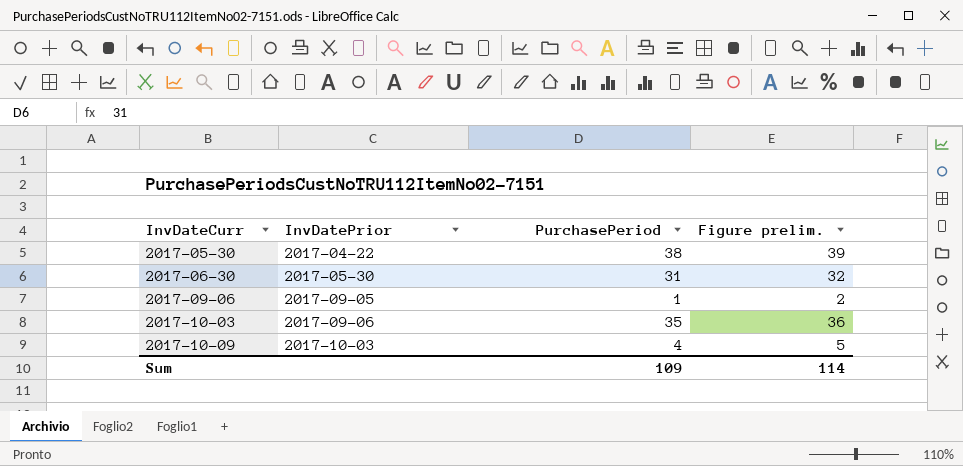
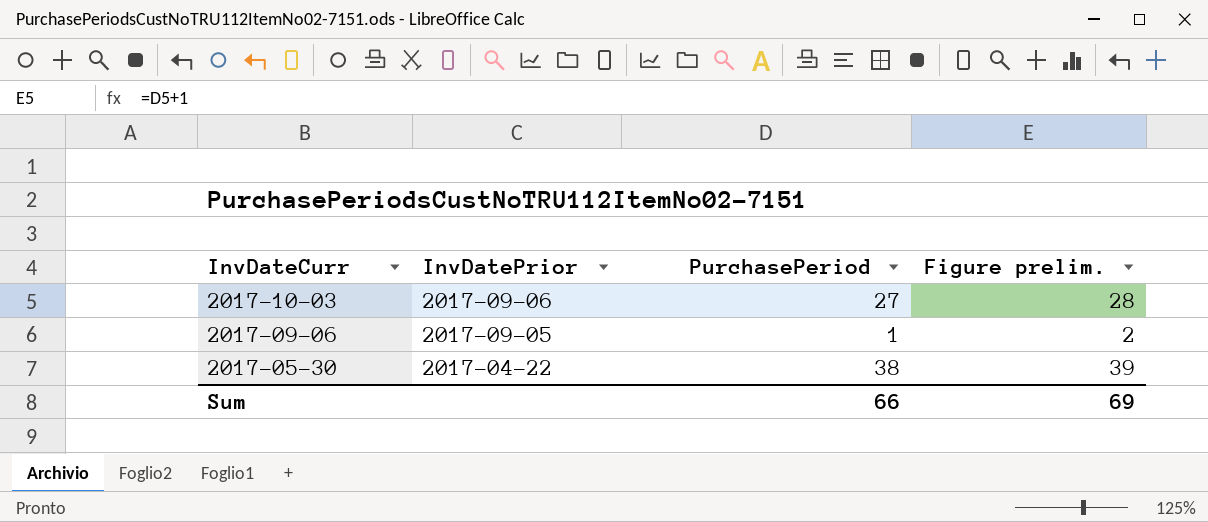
row order: InvDateCurr ascending -> InvDateCurr descending
row 2017-06-30: 2017-05-30 | 31 | 32 -> none
row 2017-10-09: 2017-10-03 | 4 | 5 -> none
2017-10-03 | PurchasePeriod: 35 -> 27
2017-10-03 | Figure prelim.: 36 -> 28
Sum | PurchasePeriod: 109 -> 66
Sum | Figure prelim.: 114 -> 69

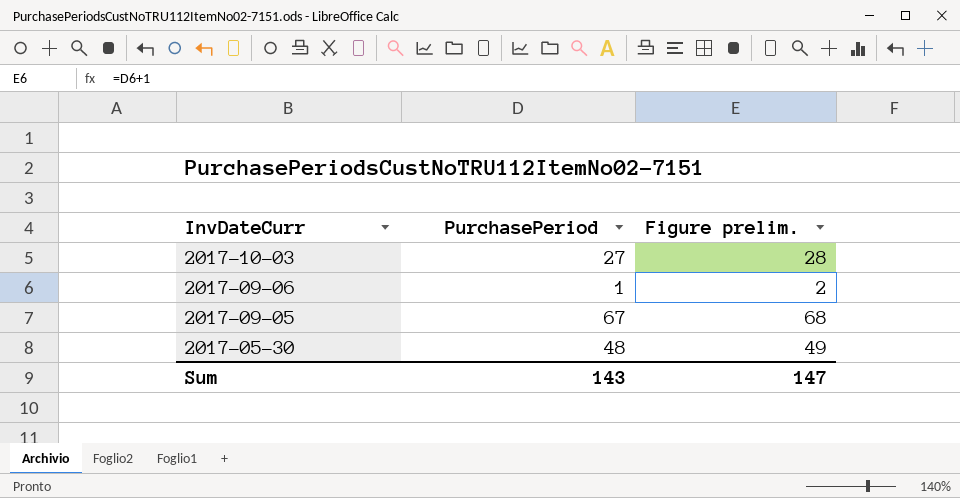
column InvDatePrior | position: 2 -> none
row 2017-09-05: none -> 67 | 68
2017-05-30 | PurchasePeriod: 38 -> 48
2017-05-30 | Figure prelim.: 39 -> 49
Sum | PurchasePeriod: 66 -> 143
Sum | Figure prelim.: 69 -> 147

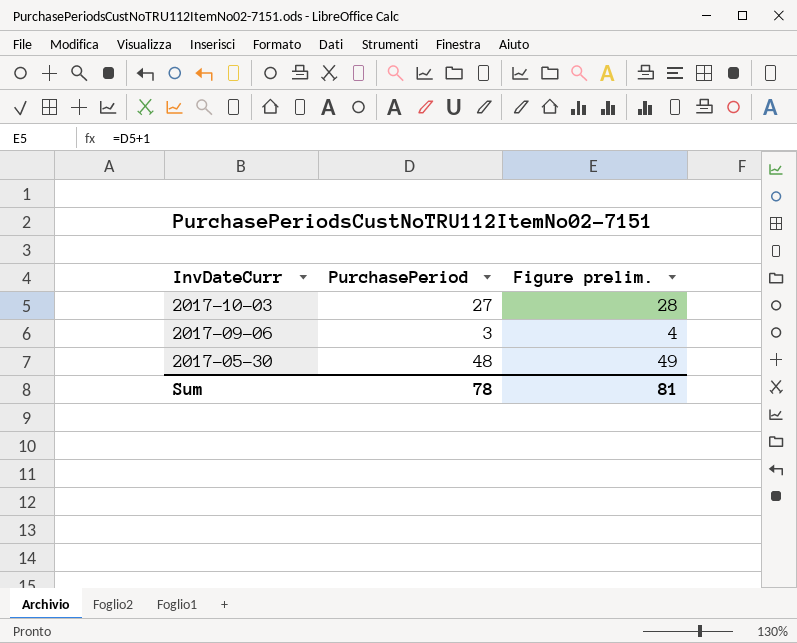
row 2017-09-05: 67 | 68 -> none
2017-09-06 | PurchasePeriod: 1 -> 3
2017-09-06 | Figure prelim.: 2 -> 4
Sum | PurchasePeriod: 143 -> 78
Sum | Figure prelim.: 147 -> 81

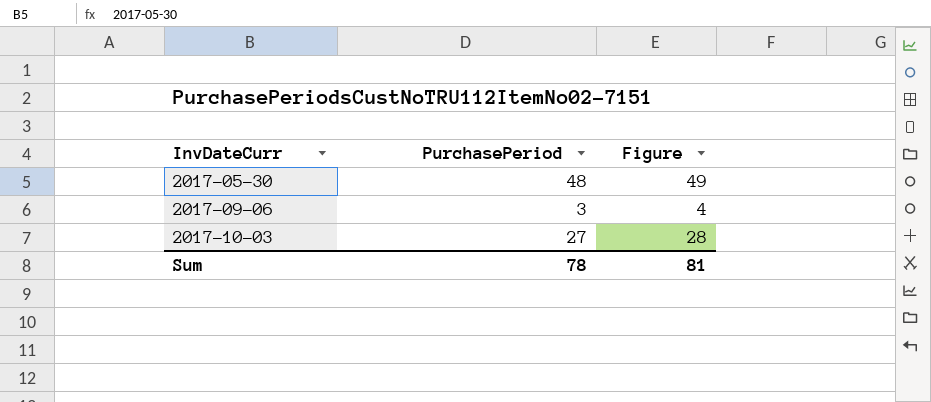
row order: InvDateCurr descending -> InvDateCurr ascending
column name: Figure prelim. -> Figure

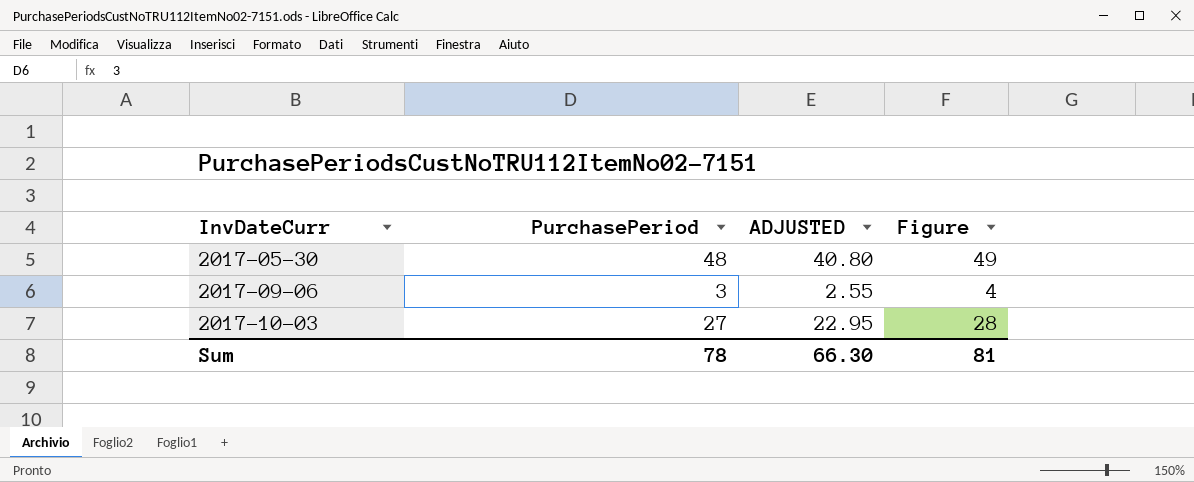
column ADJUSTED | formula: none -> [PurchasePeriod] * 0.85

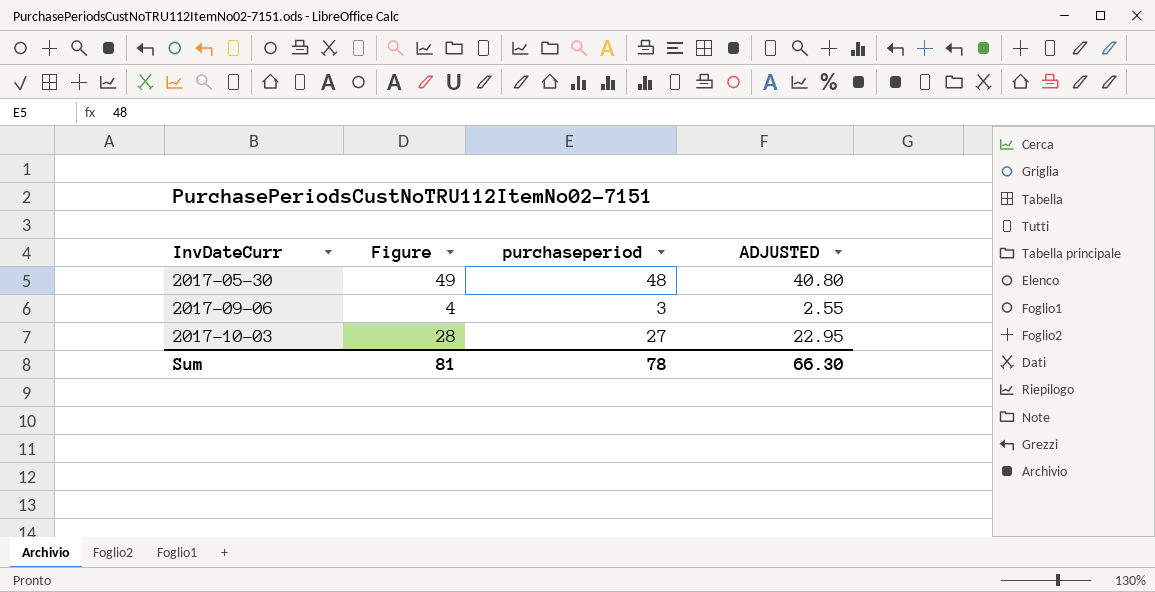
column Figure | position: 4 -> 2
column name: PurchasePeriod -> purchaseperiod

